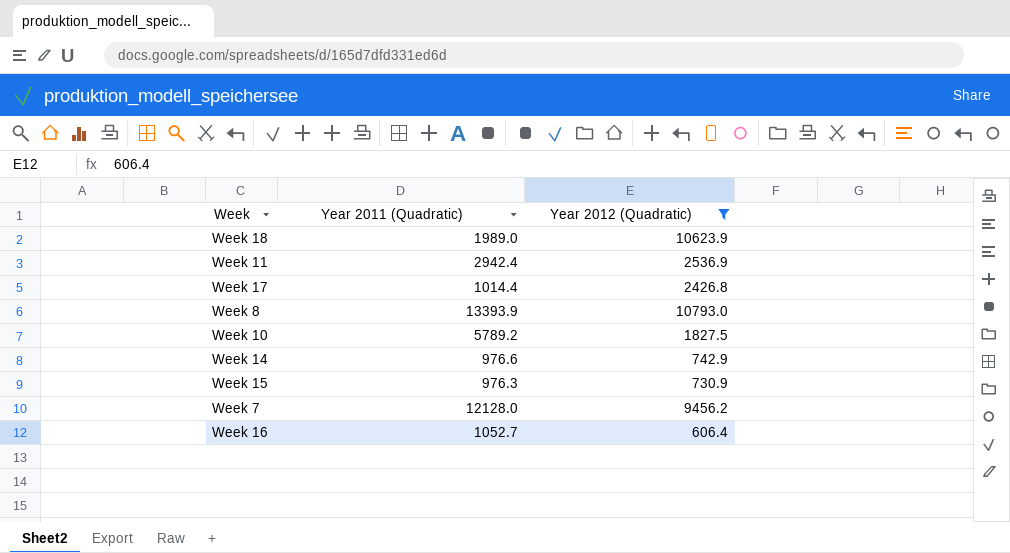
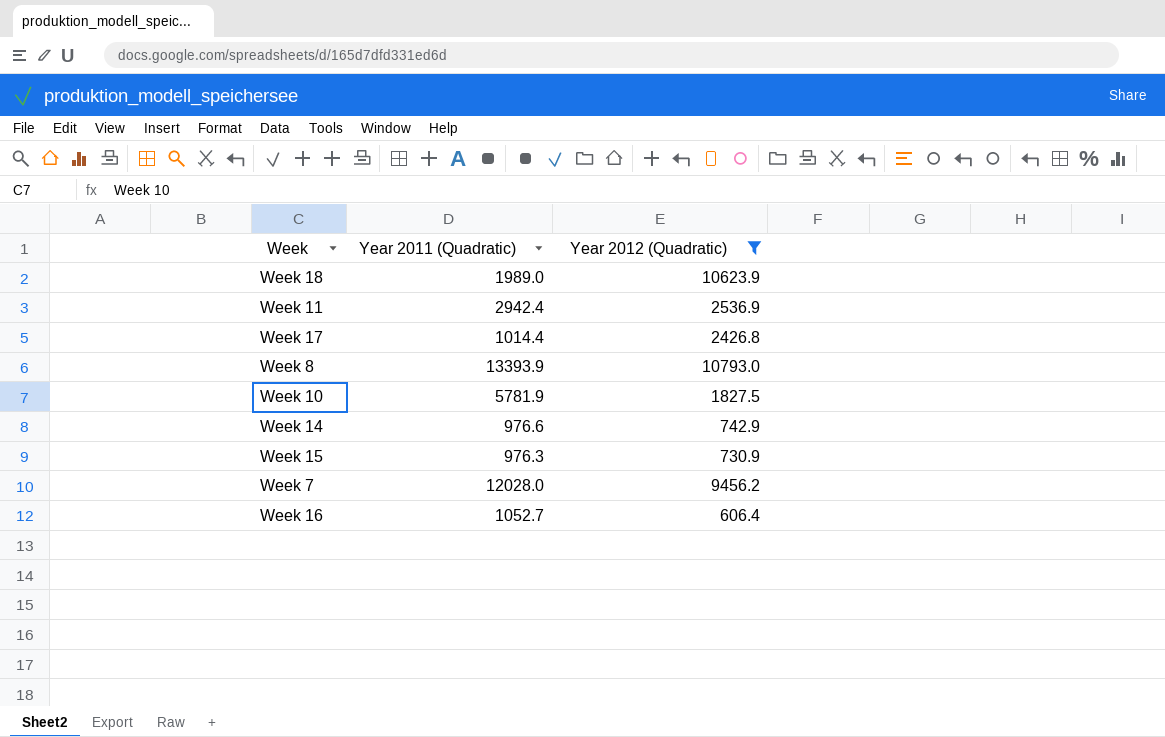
Week 10 | Year 2011 (Quadratic): 5789.2 -> 5781.9
Week 7 | Year 2011 (Quadratic): 12128.0 -> 12028.0

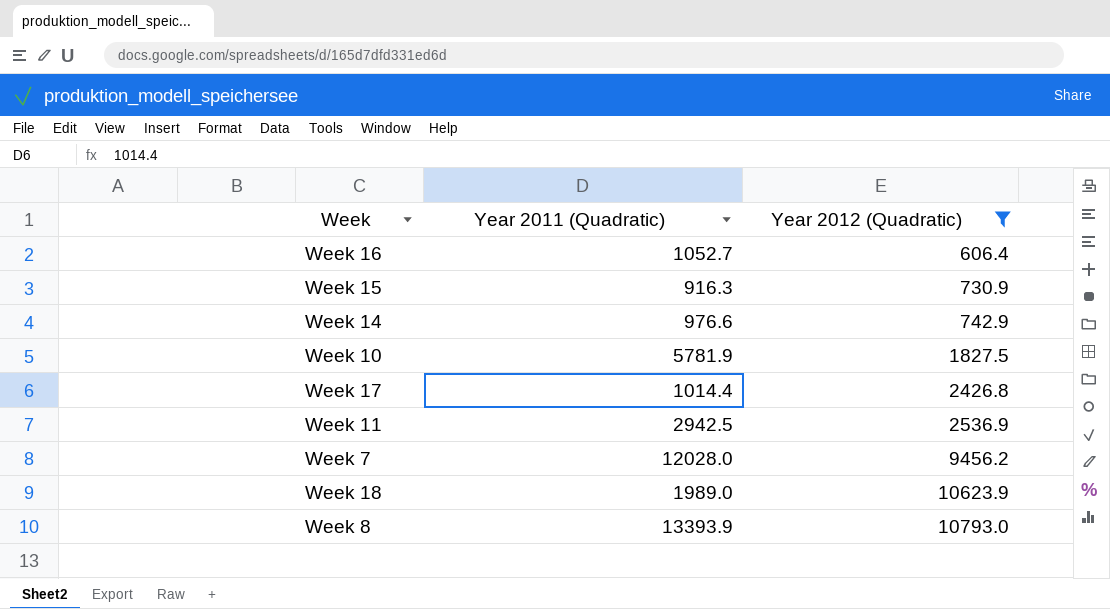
row order: none -> Year 2012 (Quadratic) ascending
Week 15 | Year 2011 (Quadratic): 976.3 -> 916.3
Week 11 | Year 2011 (Quadratic): 2942.4 -> 2942.5

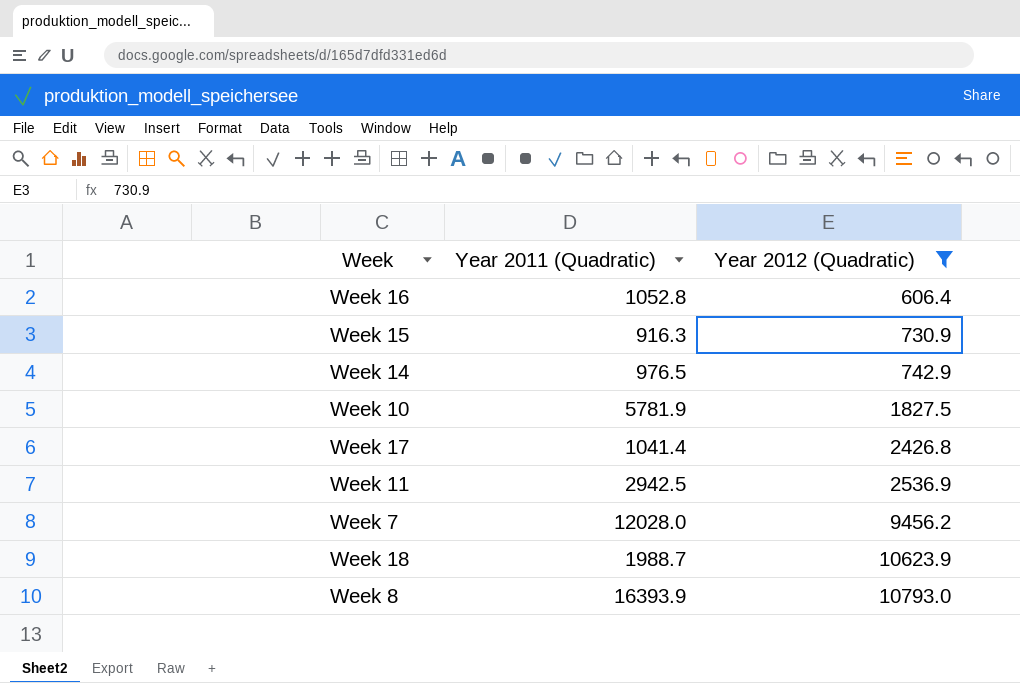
Week 16 | Year 2011 (Quadratic): 1052.7 -> 1052.8
Week 14 | Year 2011 (Quadratic): 976.6 -> 976.5
Week 17 | Year 2011 (Quadratic): 1014.4 -> 1041.4
Week 18 | Year 2011 (Quadratic): 1989.0 -> 1988.7
Week 8 | Year 2011 (Quadratic): 13393.9 -> 16393.9

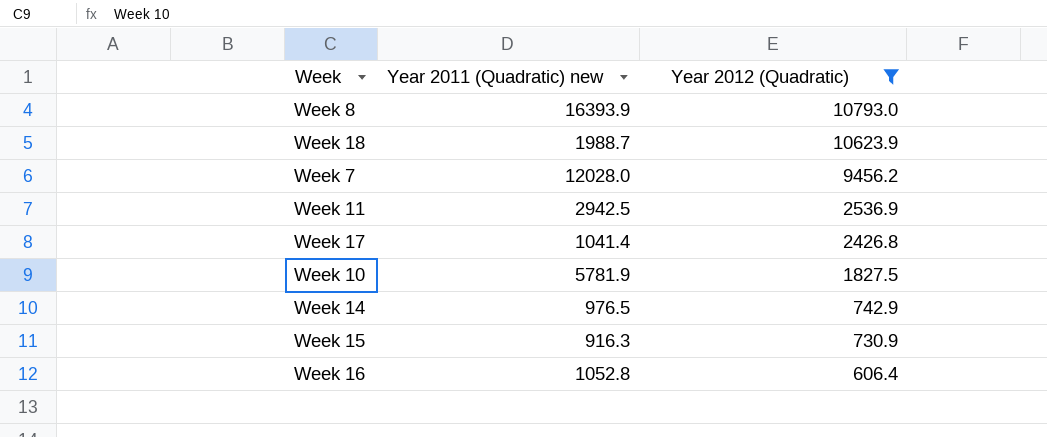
row order: Year 2012 (Quadratic) ascending -> Year 2012 (Quadratic) descending
column name: Year 2011 (Quadratic) -> Year 2011 (Quadratic) new

